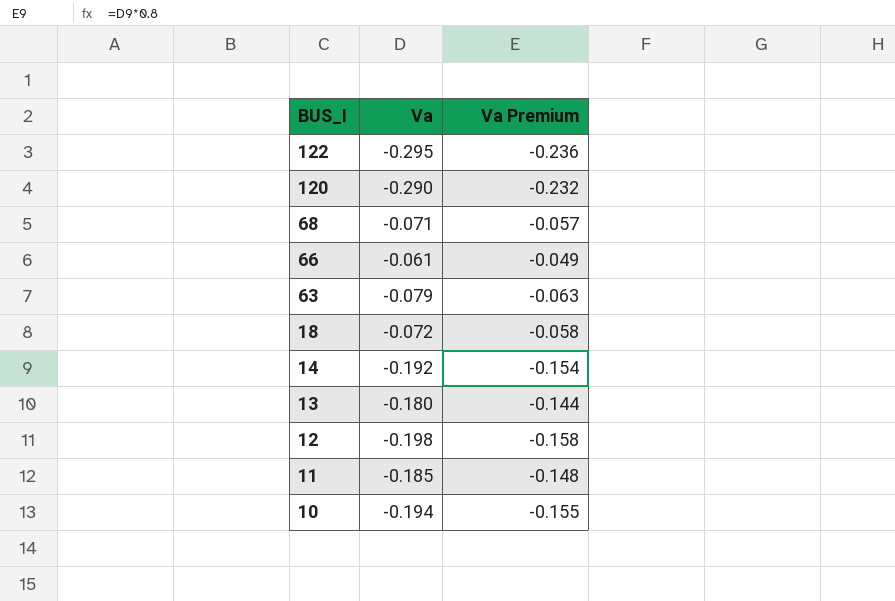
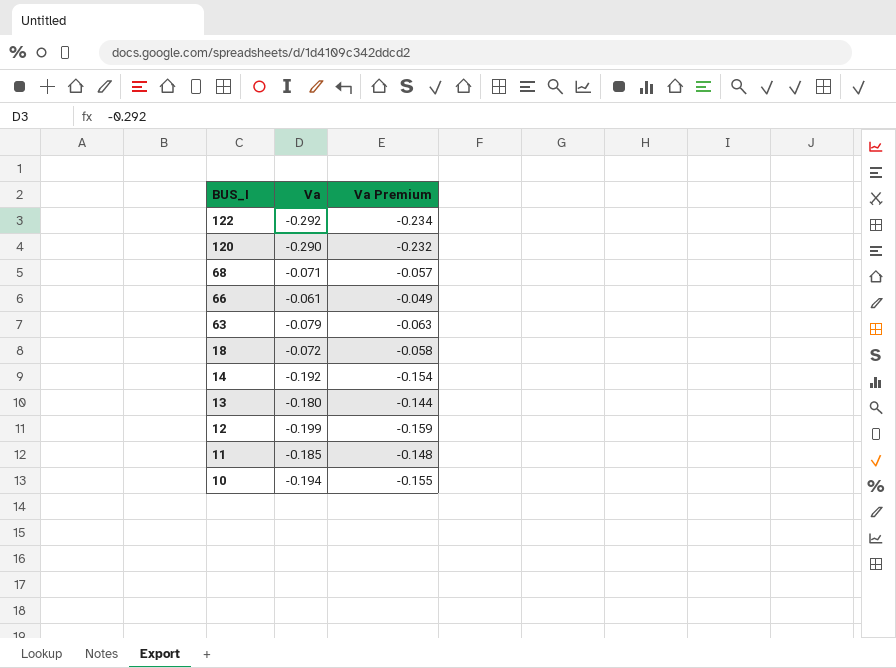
122 | Va: -0.295 -> -0.292
122 | Va Premium: -0.236 -> -0.234
12 | Va: -0.198 -> -0.199
12 | Va Premium: -0.158 -> -0.159

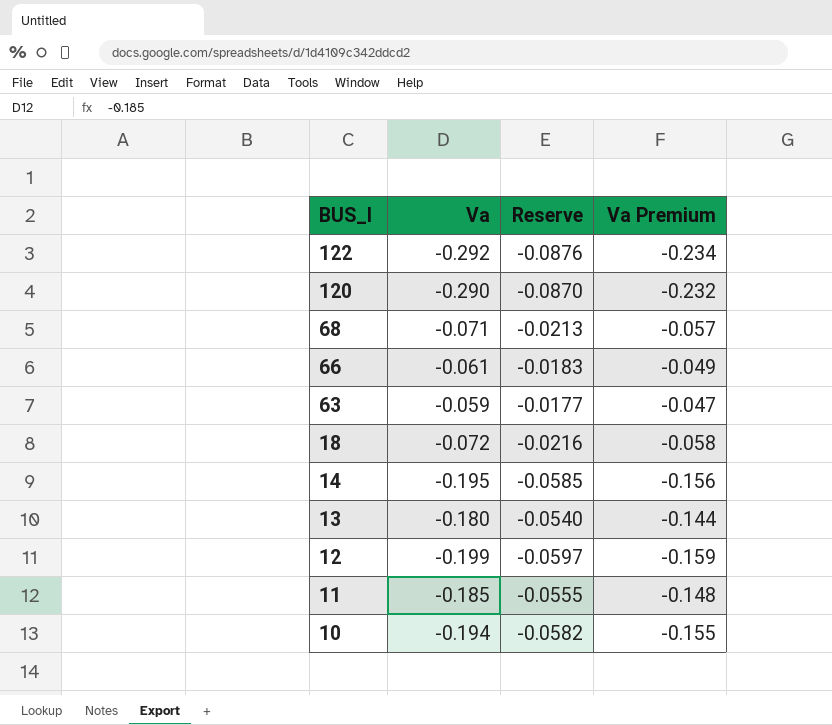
column Reserve | formula: none -> [Va] * 0.3
63 | Va: -0.079 -> -0.059
63 | Va Premium: -0.063 -> -0.047
14 | Va: -0.192 -> -0.195
14 | Va Premium: -0.154 -> -0.156

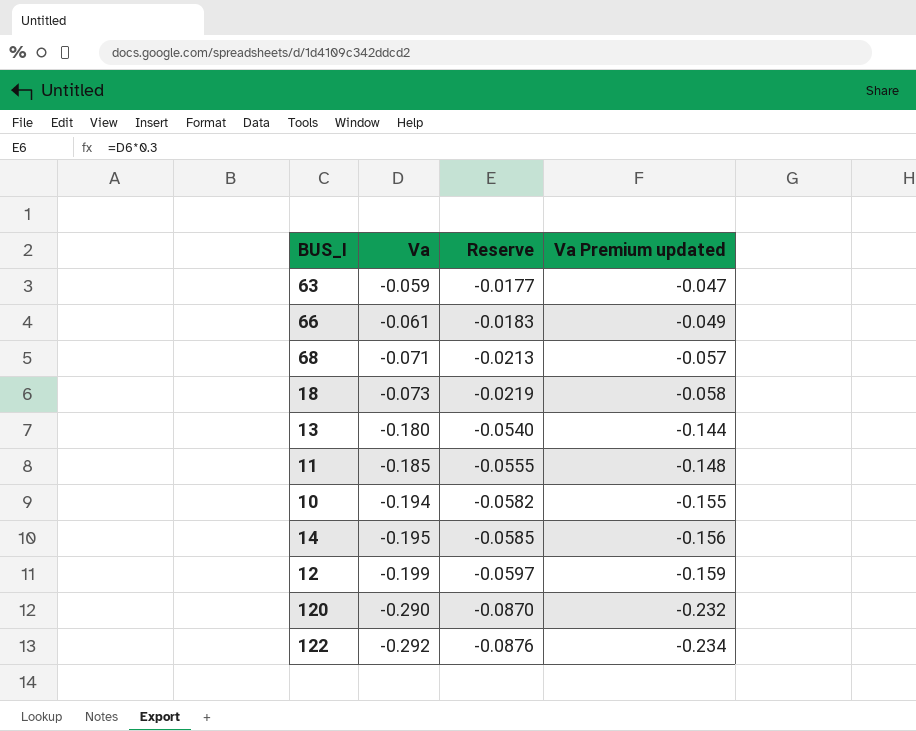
row order: BUS_I descending -> Va descending
column name: Va Premium -> Va Premium updated
18 | Va: -0.072 -> -0.073
18 | Reserve: -0.0216 -> -0.0219

